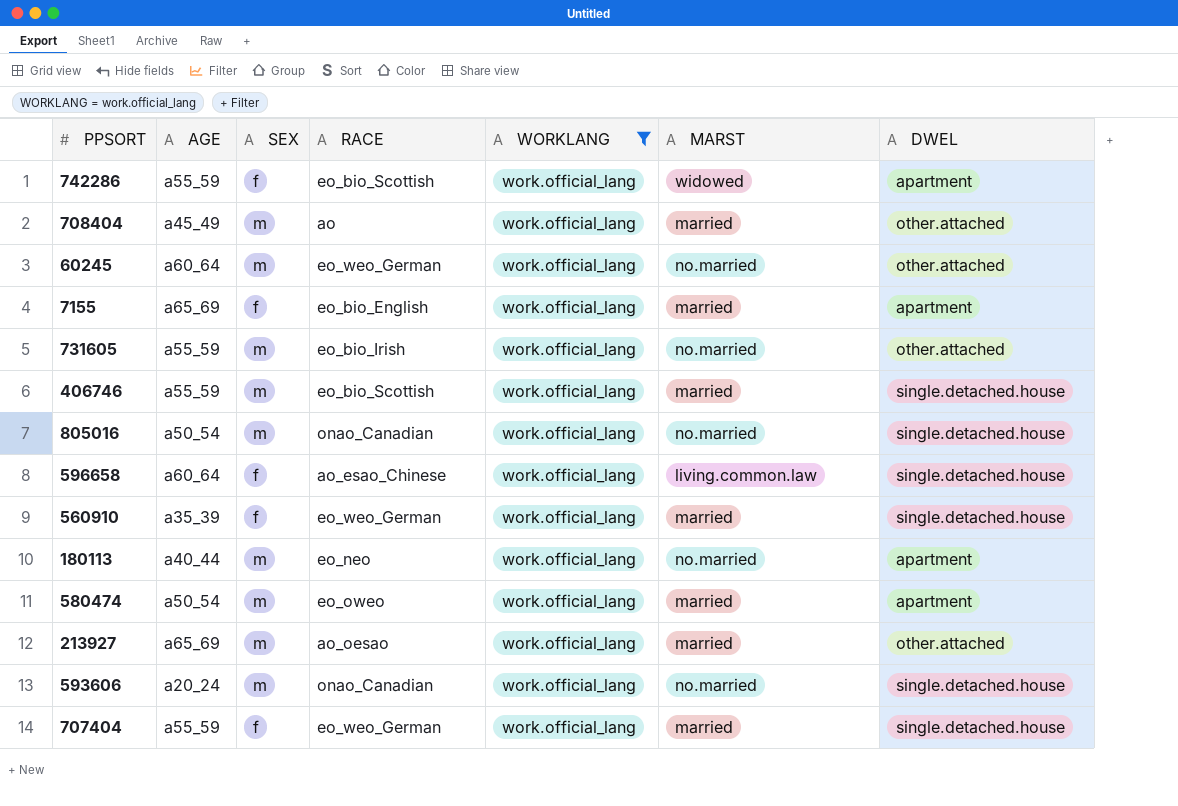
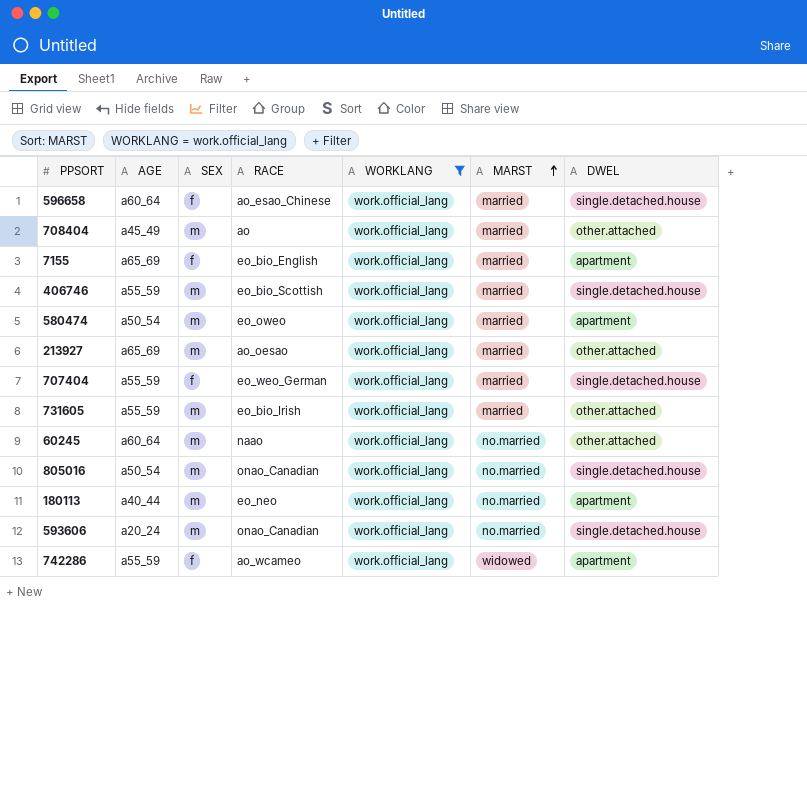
row order: none -> MARST ascending
row 560910: a35_39 | f | eo_weo_German | work.official_lang | married | single.detached.house -> none
596658 | MARST: living.common.law -> married
731605 | MARST: no.married -> married
60245 | RACE: eo_weo_German -> naao
742286 | RACE: eo_bio_Scottish -> ao_wcameo

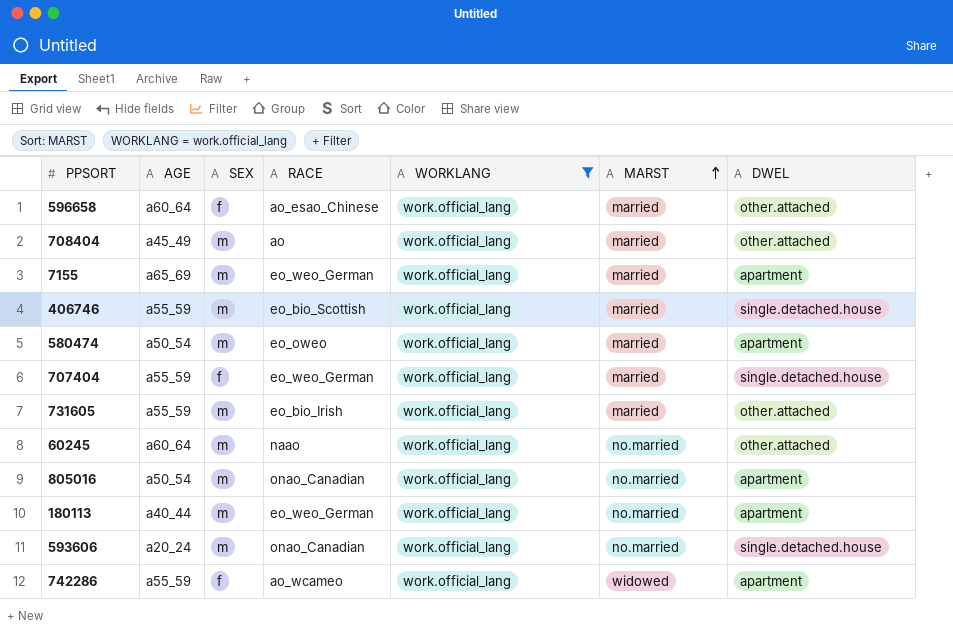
row 213927: a65_69 | m | ao_oesao | work.official_lang | married | other.attached -> none
596658 | DWEL: single.detached.house -> other.attached
7155 | SEX: f -> m
7155 | RACE: eo_bio_English -> eo_weo_German
805016 | DWEL: single.detached.house -> apartment
180113 | RACE: eo_neo -> eo_weo_German

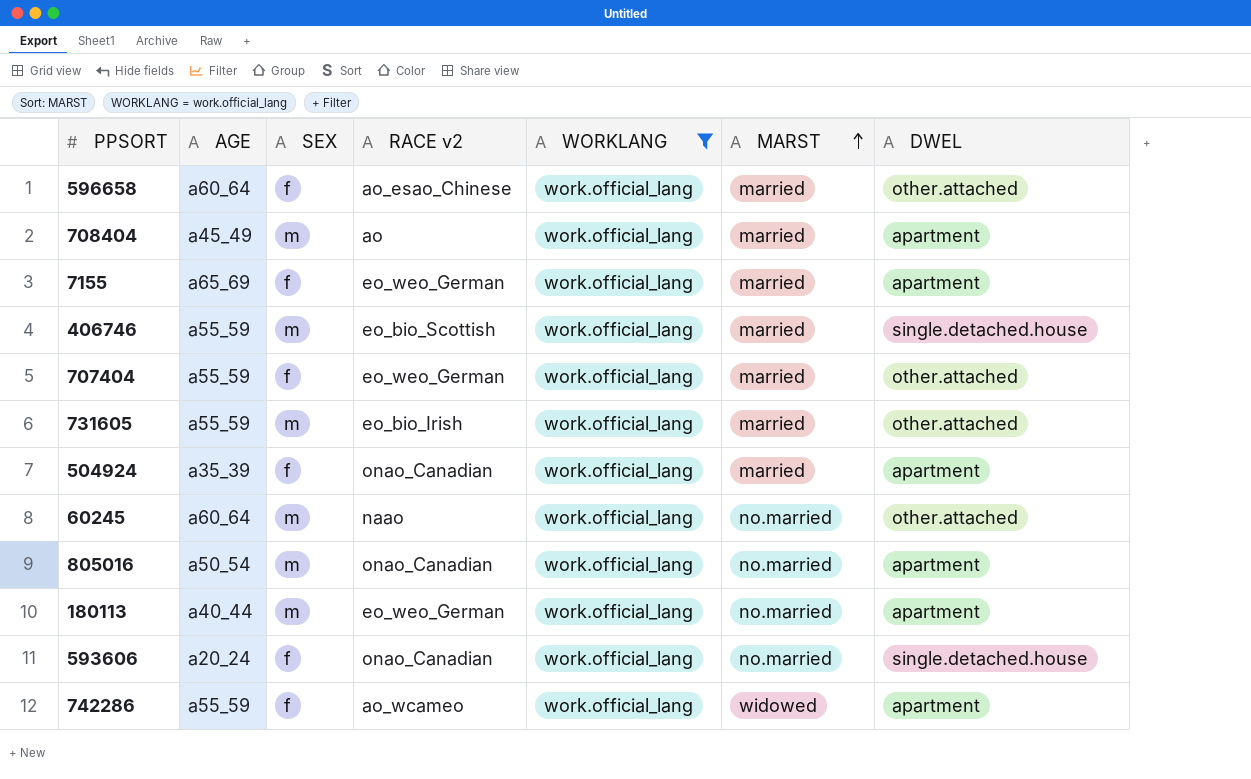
column name: RACE -> RACE v2
row 580474: a50_54 | m | eo_oweo | work.official_lang | married | apartment -> none
708404 | DWEL: other.attached -> apartment
7155 | SEX: m -> f
707404 | DWEL: single.detached.house -> other.attached
row 504924: none -> a35_39 | f | onao_Canadian | work.official_lang | married | apartment
593606 | SEX: m -> f

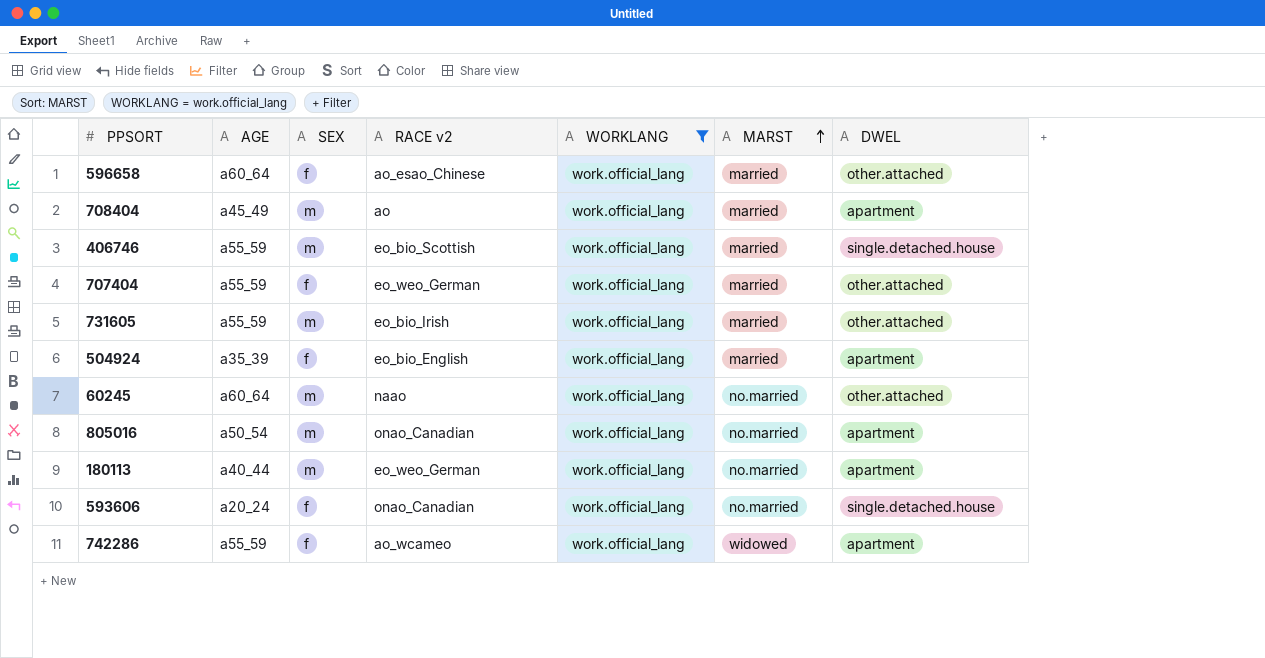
row 7155: a65_69 | f | eo_weo_German | work.official_lang | married | apartment -> none
504924 | RACE v2: onao_Canadian -> eo_bio_English

